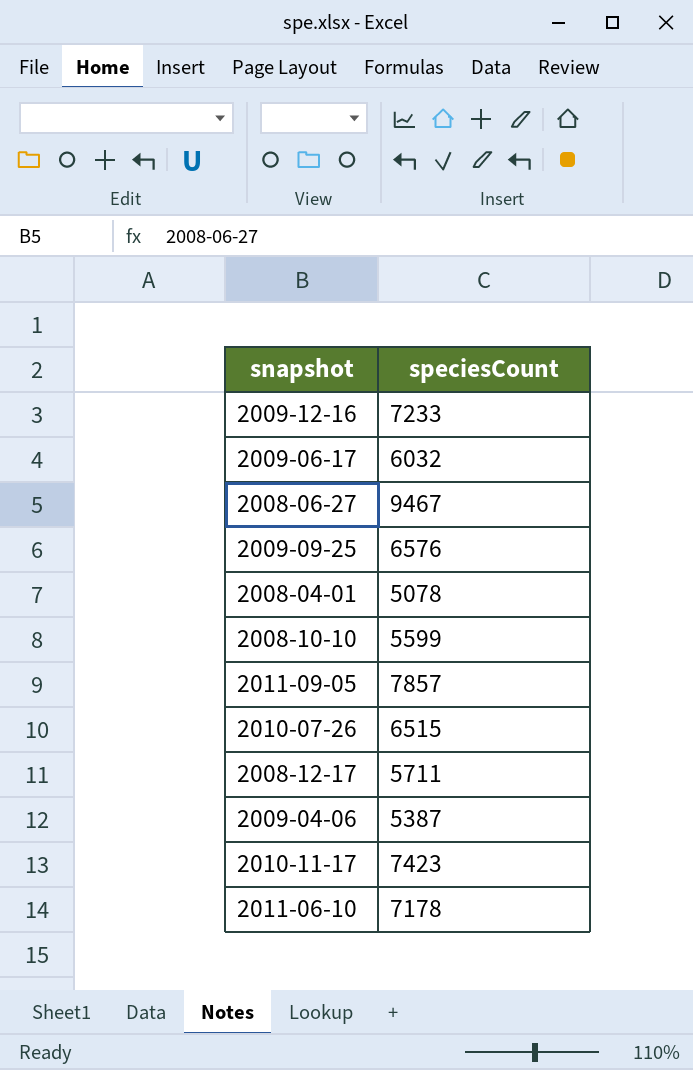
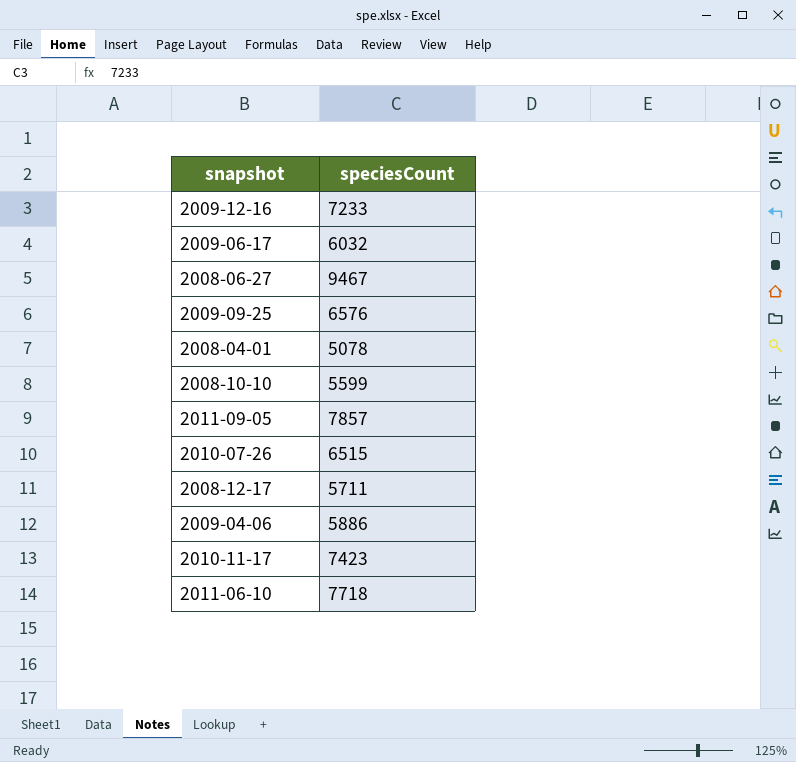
2009-04-06 | speciesCount: 5387 -> 5886
2011-06-10 | speciesCount: 7178 -> 7718

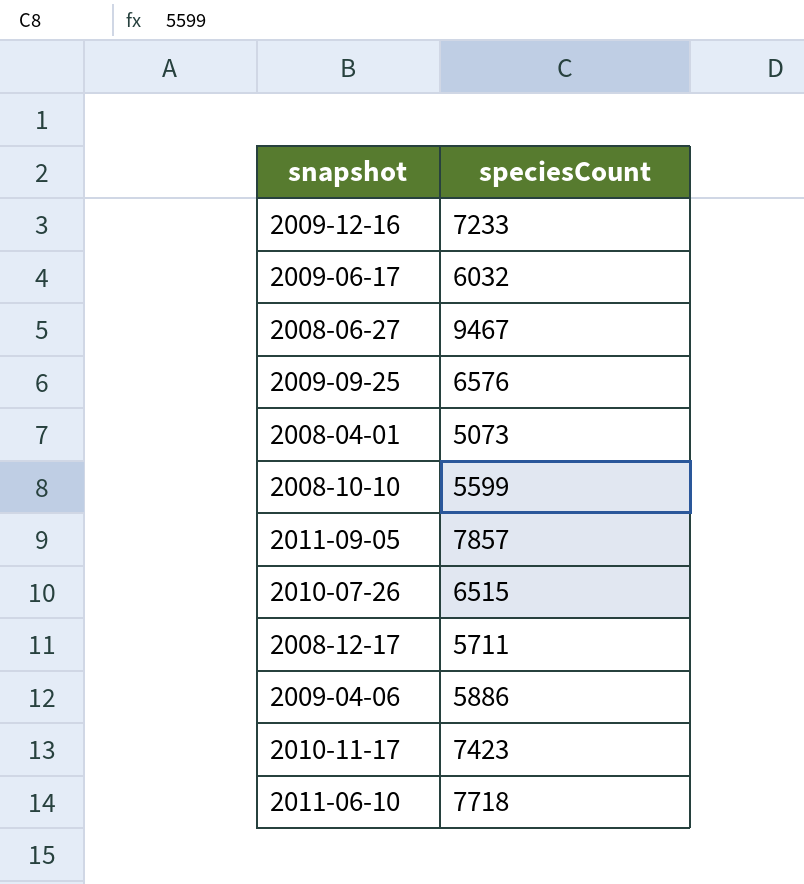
2008-04-01 | speciesCount: 5078 -> 5073

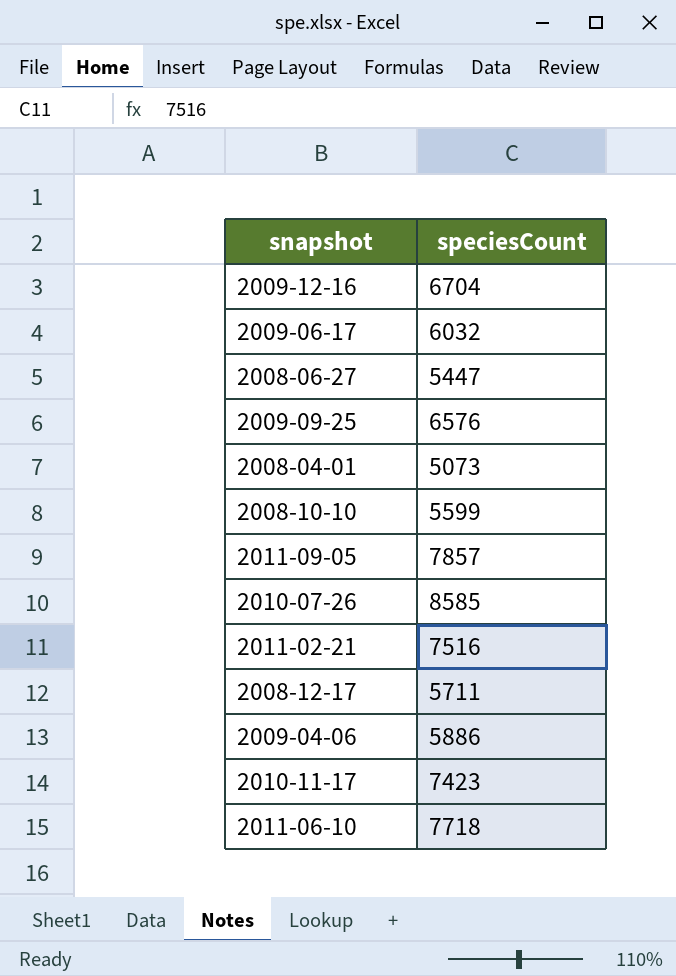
2009-12-16 | speciesCount: 7233 -> 6704
2008-06-27 | speciesCount: 9467 -> 5447
2010-07-26 | speciesCount: 6515 -> 8585
row 2011-02-21: none -> 7516

